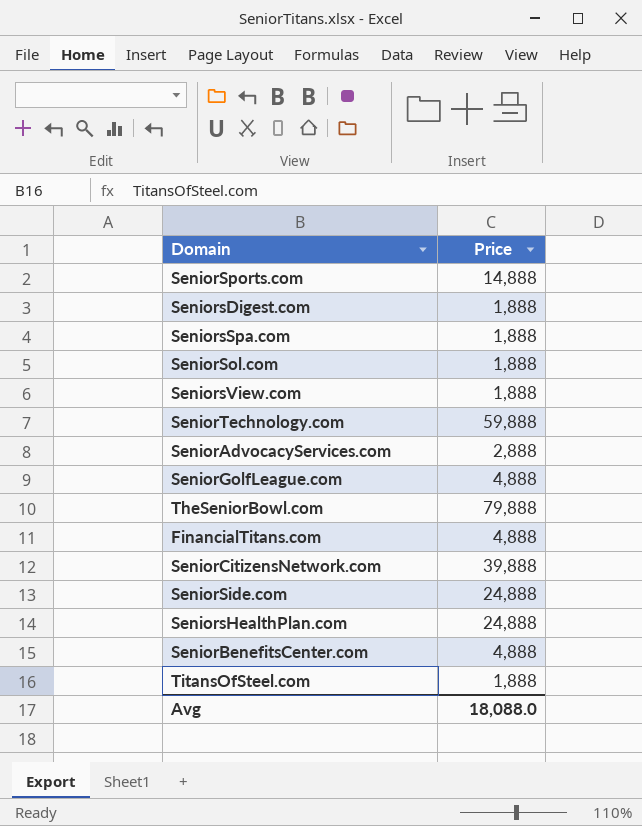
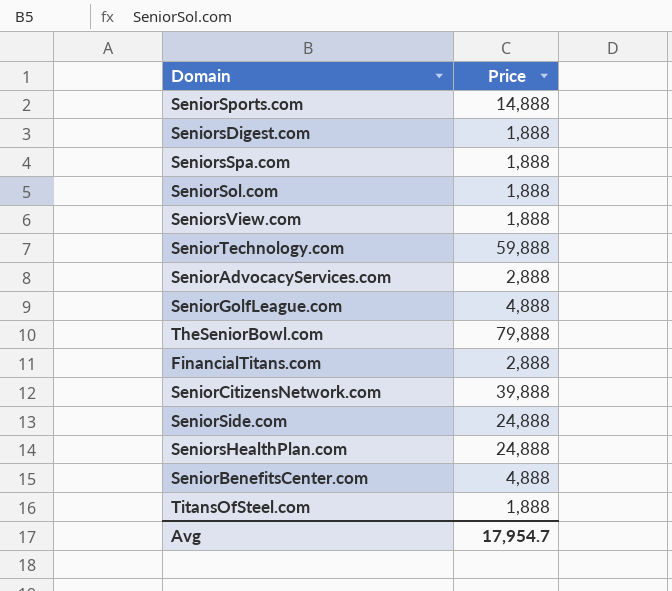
FinancialTitans.com | Price: 4,888 -> 2,888
Avg | Price: 18,088.0 -> 17,954.7

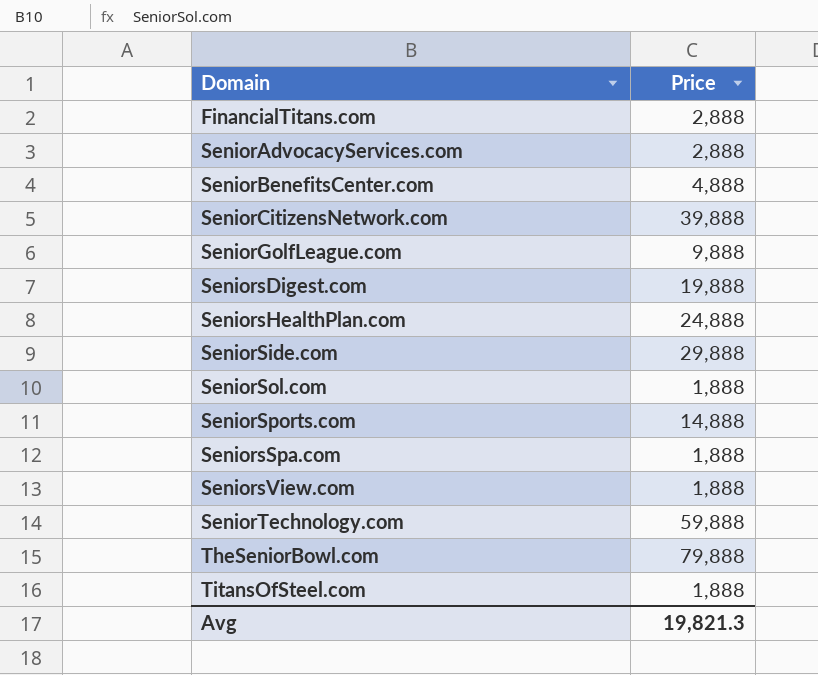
row order: none -> Domain ascending
SeniorGolfLeague.com | Price: 4,888 -> 9,888
SeniorsDigest.com | Price: 1,888 -> 19,888
SeniorSide.com | Price: 24,888 -> 29,888
Avg | Price: 17,954.7 -> 19,821.3

